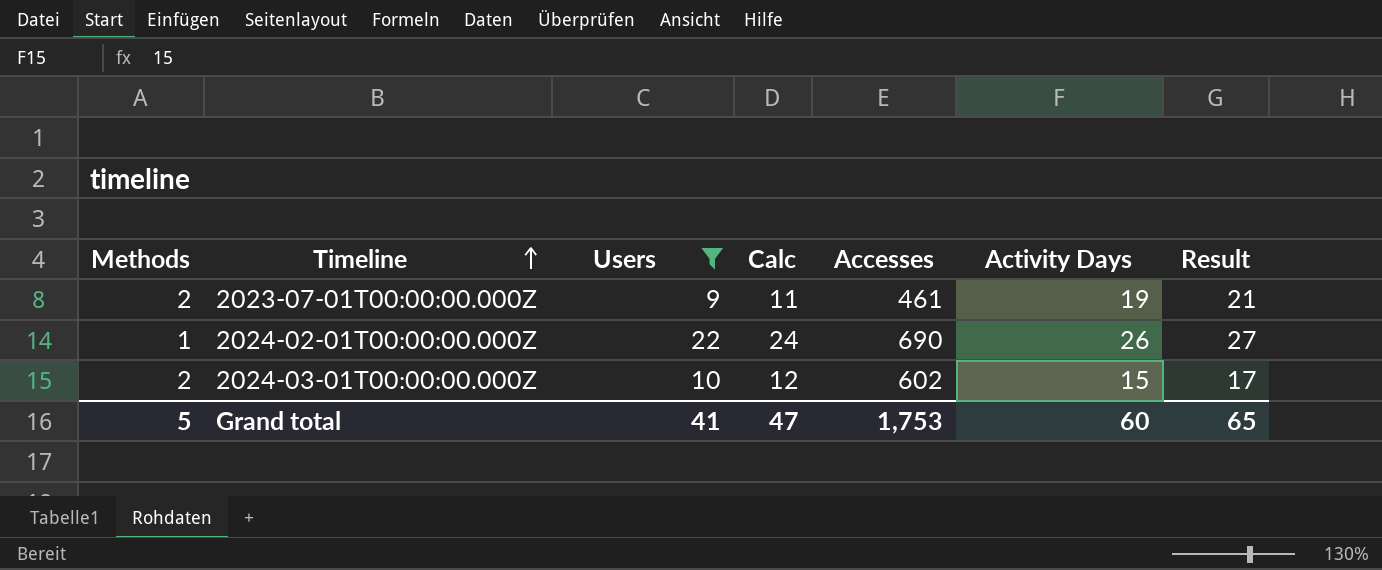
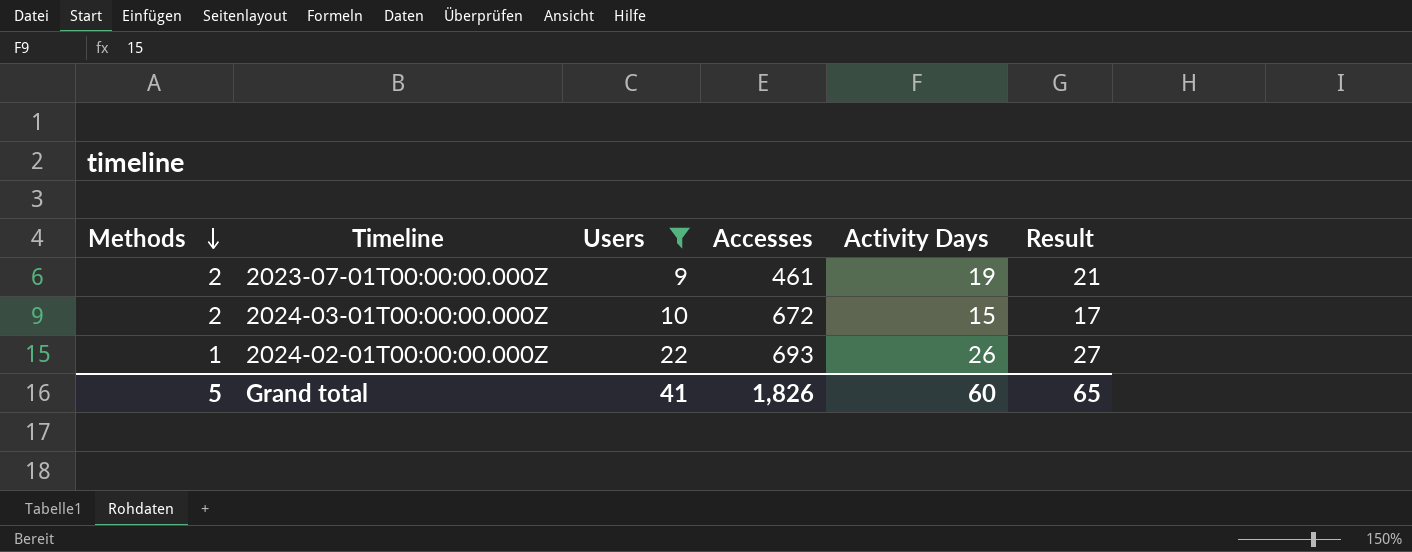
row order: Timeline ascending -> Methods descending
column Calc | formula: [Users] + 2 -> none
2024-03-01T00:00:00.000Z | Accesses: 602 -> 672
2024-02-01T00:00:00.000Z | Accesses: 690 -> 693
Grand total | Accesses: 1,753 -> 1,826

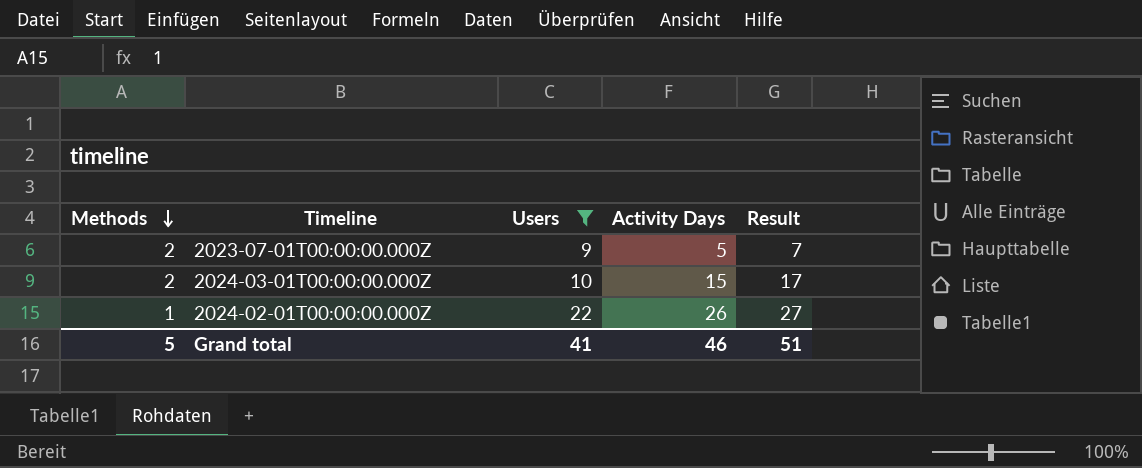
column Accesses | position: 4 -> none
2023-07-01T00:00:00.000Z | Activity Days: 19 -> 5
2023-07-01T00:00:00.000Z | Result: 21 -> 7
Grand total | Activity Days: 60 -> 46
Grand total | Result: 65 -> 51

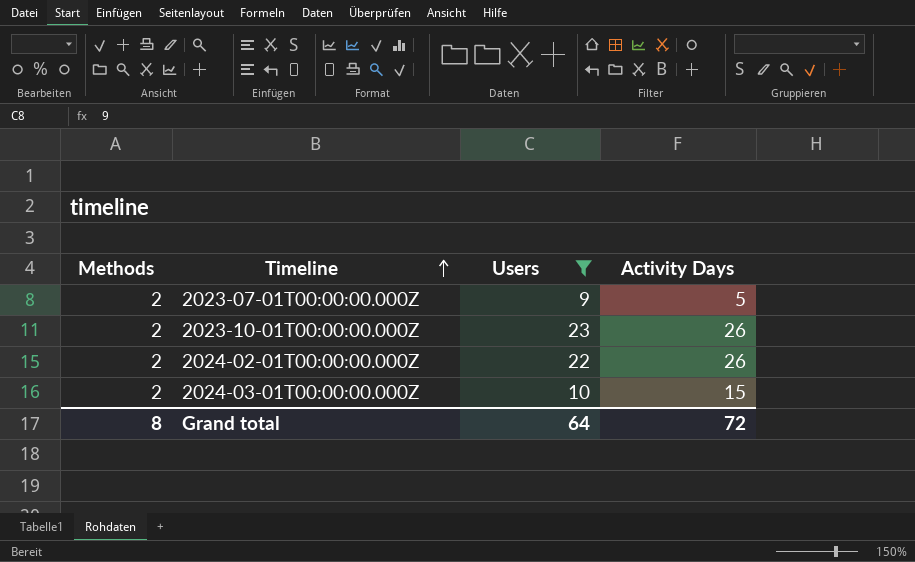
row order: Methods descending -> Timeline ascending
column Result | formula: [Methods] + [Activity Days] -> none
row 2023-10-01T00:00:00.000Z: none -> 2 | 23 | 26
2024-02-01T00:00:00.000Z | Methods: 1 -> 2
Grand total | Methods: 5 -> 8
Grand total | Users: 41 -> 64
Grand total | Activity Days: 46 -> 72

